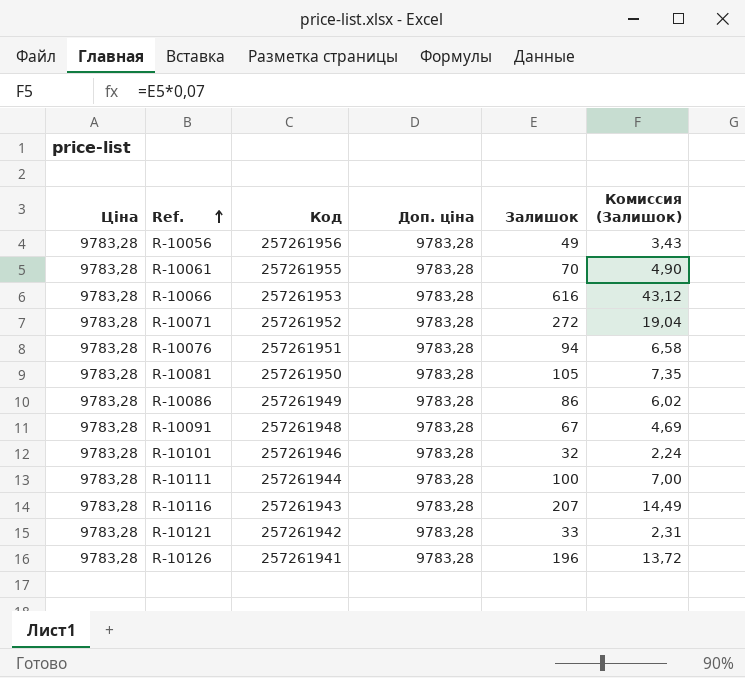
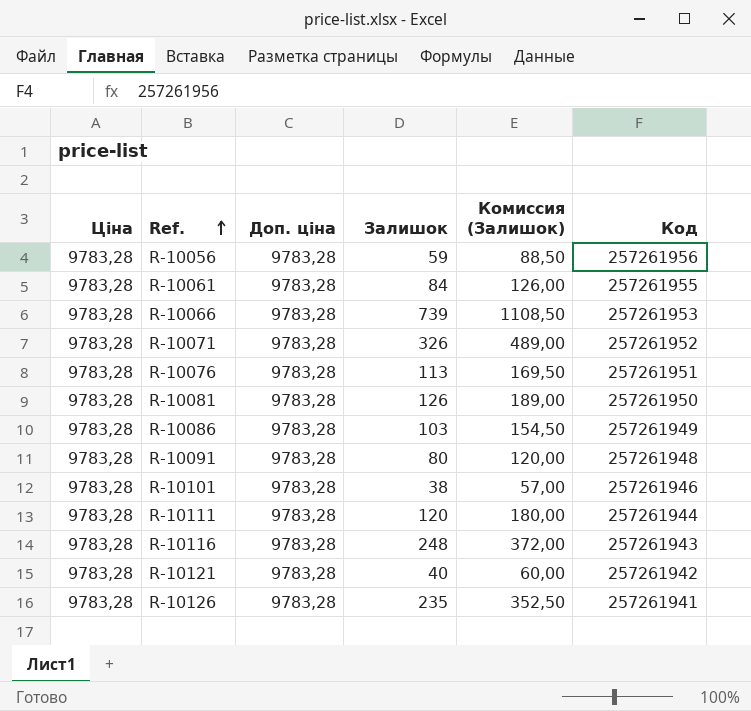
column Комиссия (Залишок) | formula: [Залишок] * 0,07 -> [Залишок] * 1,5
column Код | position: 3 -> 6
R-10056 | Залишок: 49 -> 59
R-10061 | Залишок: 70 -> 84
R-10066 | Залишок: 616 -> 739
R-10071 | Залишок: 272 -> 326
R-10076 | Залишок: 94 -> 113
R-10081 | Залишок: 105 -> 126
R-10086 | Залишок: 86 -> 103
R-10091 | Залишок: 67 -> 80
R-10101 | Залишок: 32 -> 38
R-10111 | Залишок: 100 -> 120
R-10116 | Залишок: 207 -> 248
R-10121 | Залишок: 33 -> 40
R-10126 | Залишок: 196 -> 235

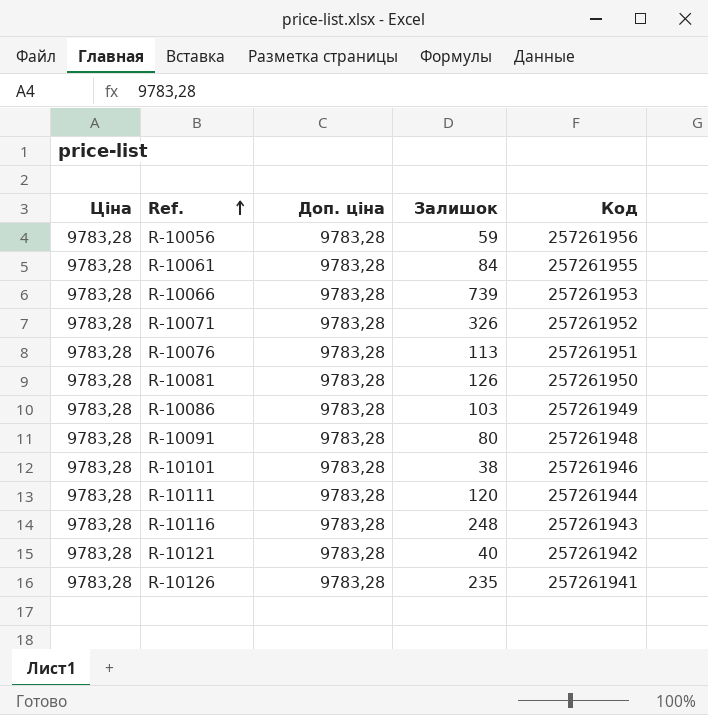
column Комиссия (Залишок) | formula: [Залишок] * 1,5 -> none

